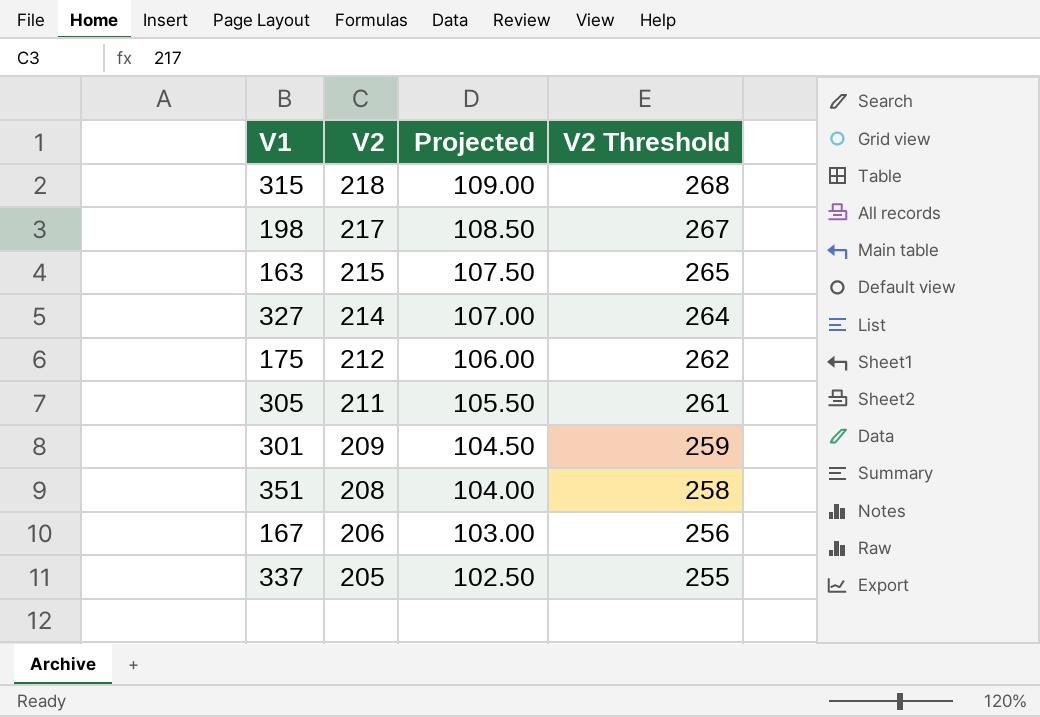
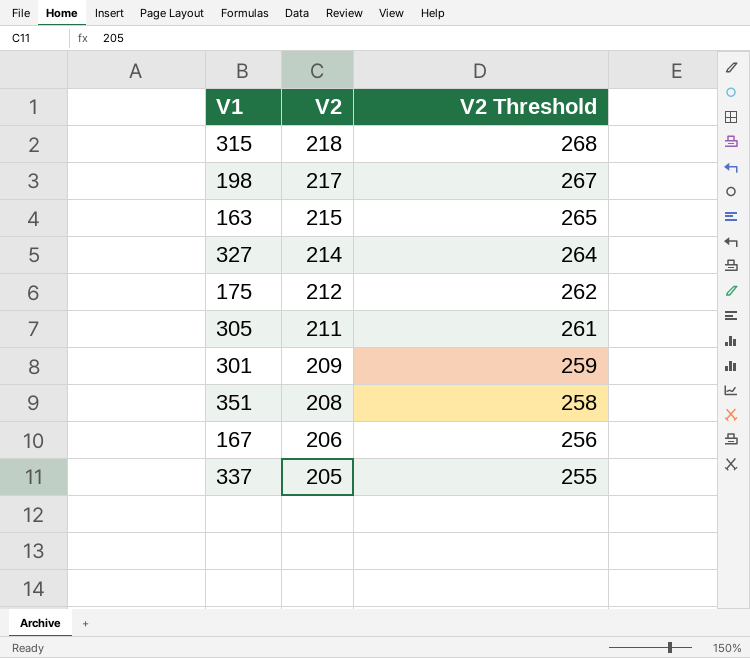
column Projected | formula: [V2] * 0.5 -> none

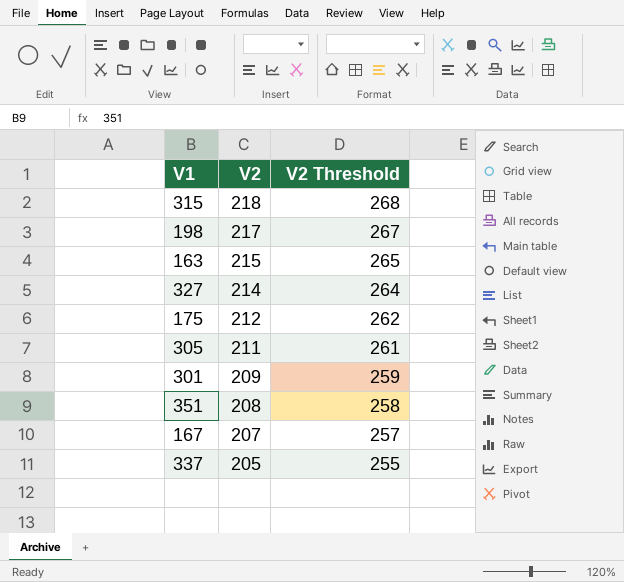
167 | V2: 206 -> 207
167 | V2 Threshold: 256 -> 257

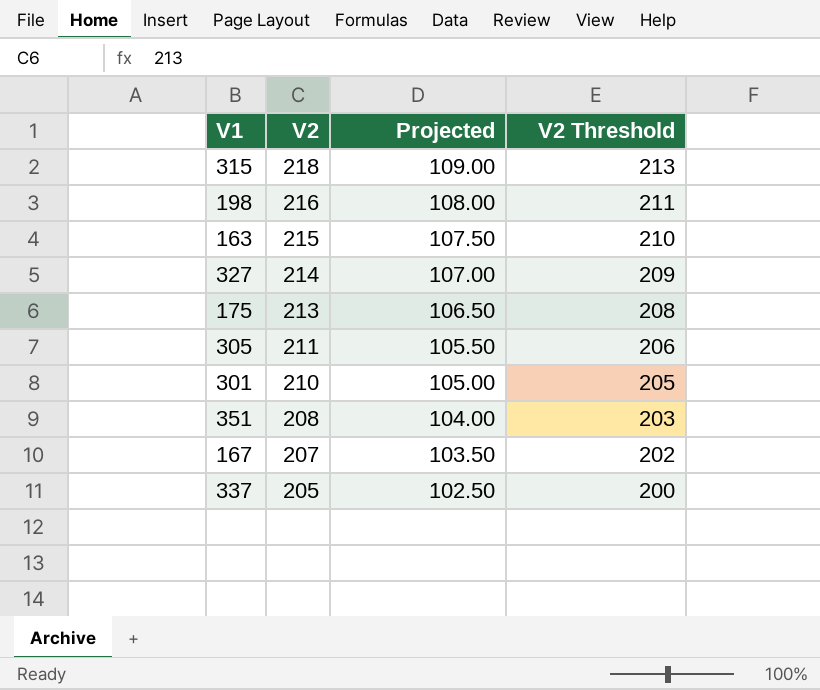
column Projected | formula: none -> [V2] * 0.5
column V2 Threshold | formula: [V2] + 50 -> [V2] - 5
198 | V2: 217 -> 216
175 | V2: 212 -> 213
301 | V2: 209 -> 210

